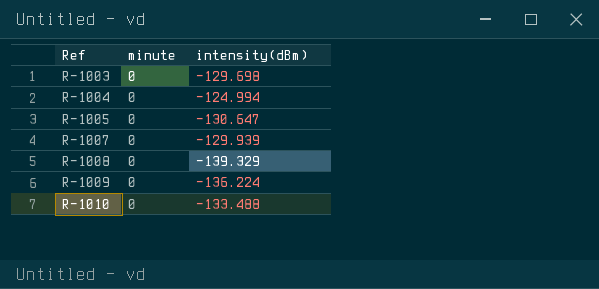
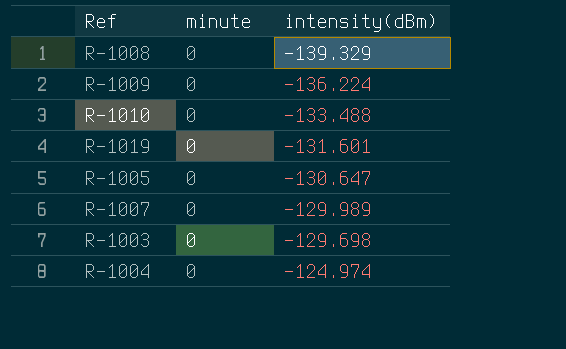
row order: Ref ascending -> intensity(dBm) ascending
row R-1019: none -> 0 | -131.601
R-1007 | intensity(dBm): -129.939 -> -129.989
R-1004 | intensity(dBm): -124.994 -> -124.974

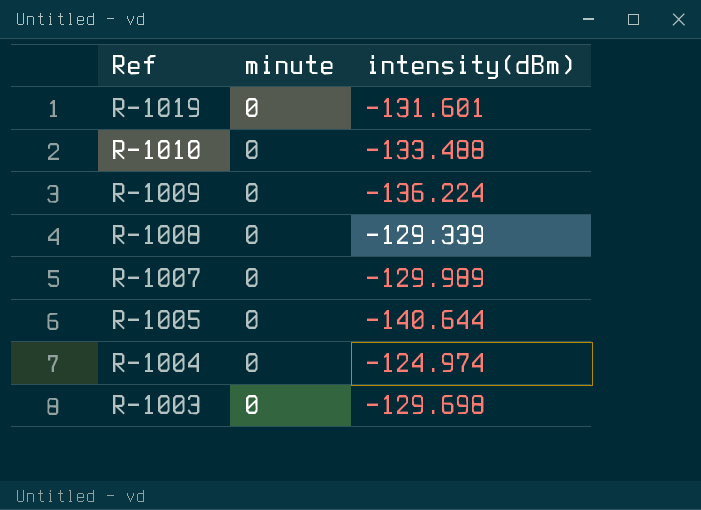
row order: intensity(dBm) ascending -> Ref descending
R-1008 | intensity(dBm): -139.329 -> -129.339
R-1005 | intensity(dBm): -130.647 -> -140.644

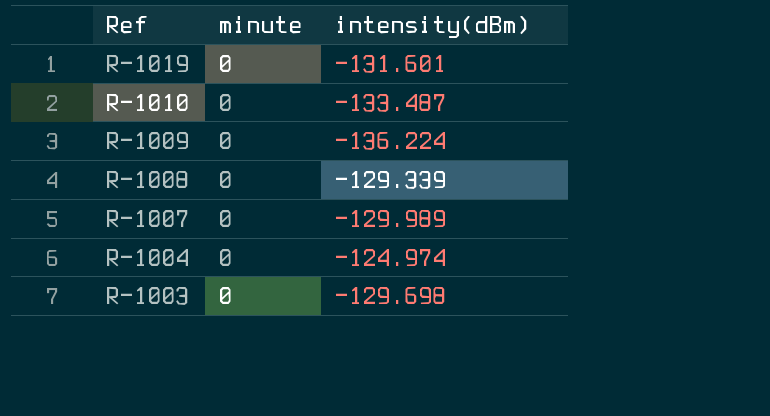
row R-1005: 0 | -140.644 -> none
R-1010 | intensity(dBm): -133.488 -> -133.487

